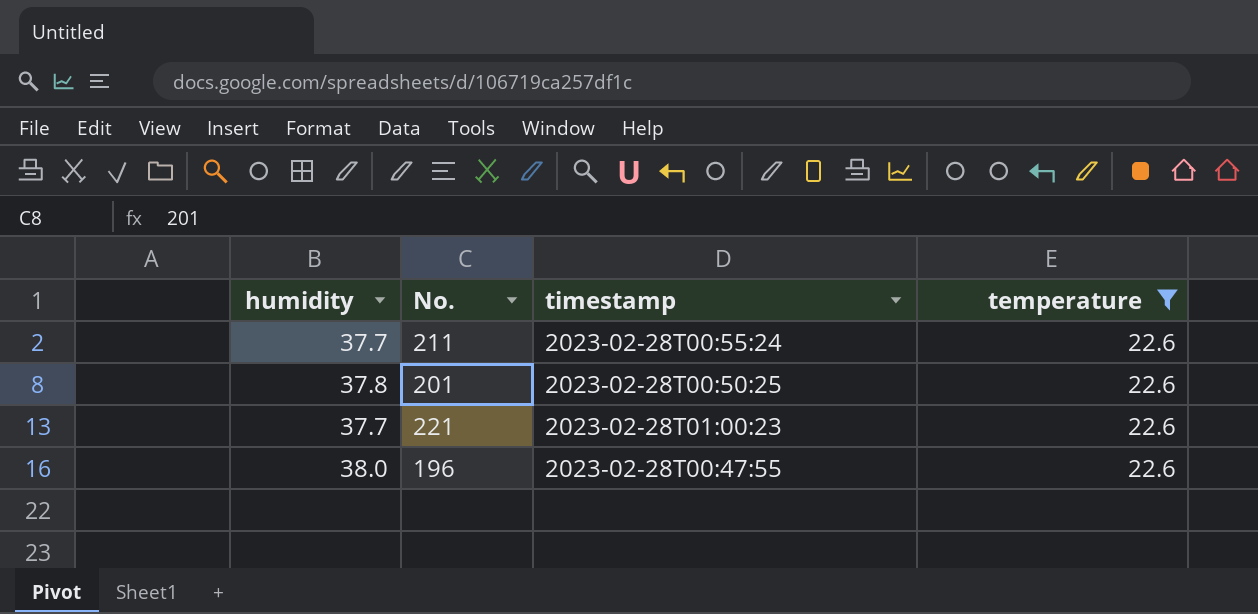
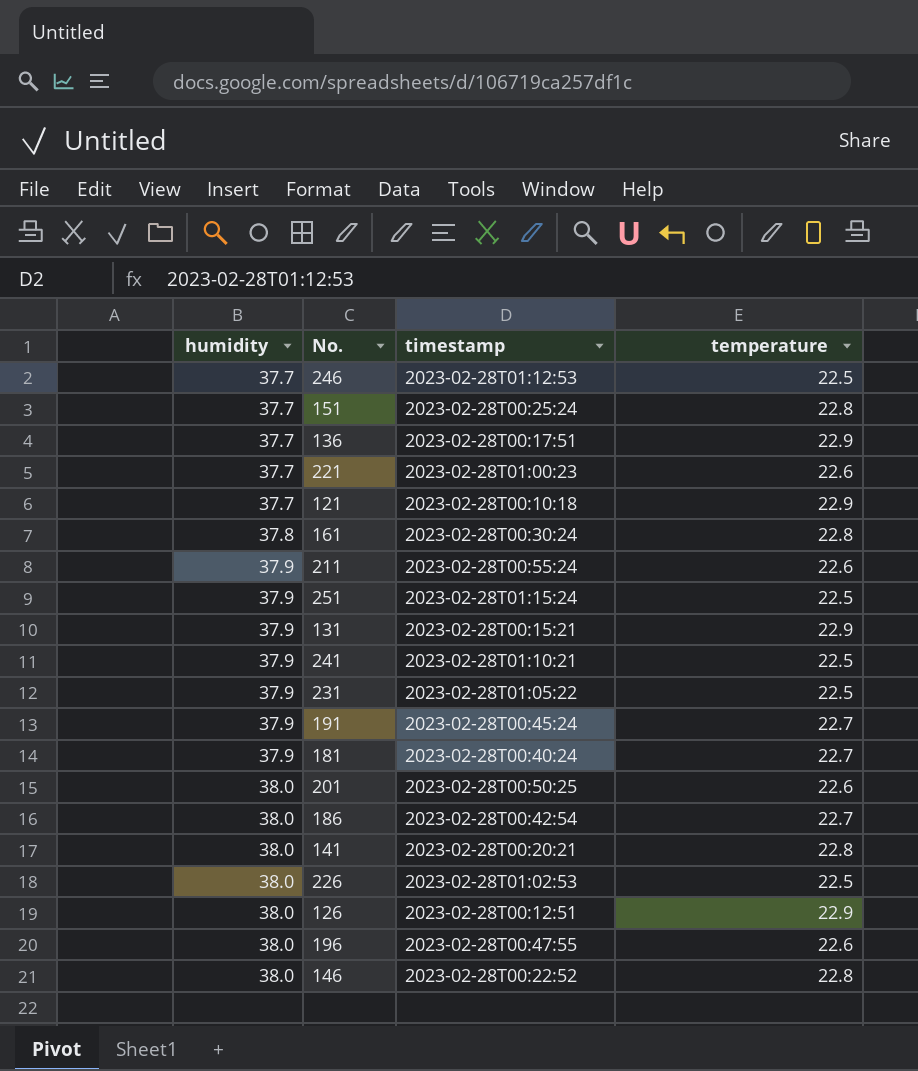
filter: temperature = 22.6 -> none
row order: none -> humidity ascending
211 | humidity: 37.7 -> 37.9
201 | humidity: 37.8 -> 38.0

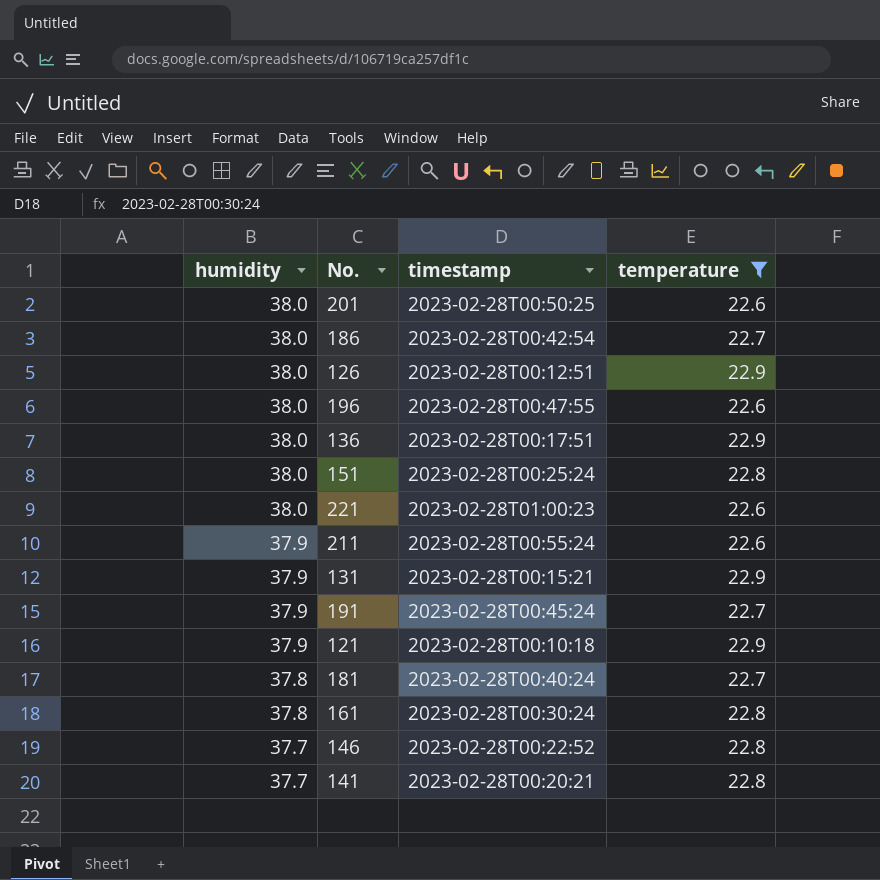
filter: none -> temperature != 22.5
row order: humidity ascending -> humidity descending
136 | humidity: 37.7 -> 38.0
151 | humidity: 37.7 -> 38.0
221 | humidity: 37.7 -> 38.0
121 | humidity: 37.7 -> 37.9
181 | humidity: 37.9 -> 37.8
146 | humidity: 38.0 -> 37.7
141 | humidity: 38.0 -> 37.7

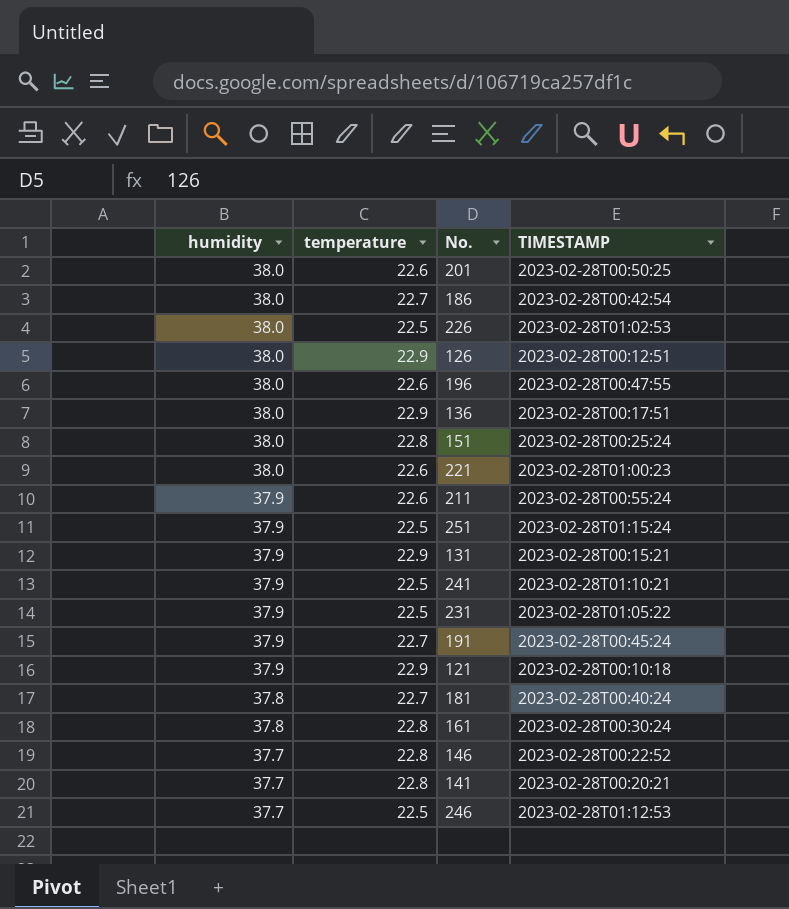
filter: temperature != 22.5 -> none
column temperature | position: 4 -> 2
column name: timestamp -> TIMESTAMP

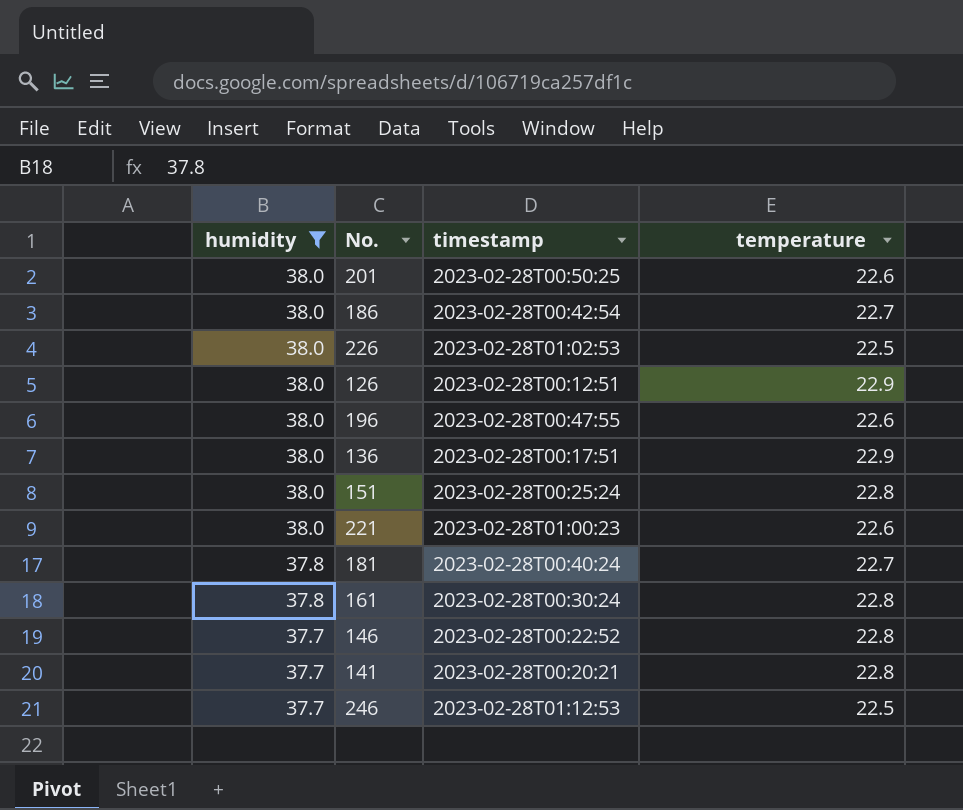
filter: none -> humidity != 37.9
column name: TIMESTAMP -> timestamp
column temperature | position: 2 -> 4

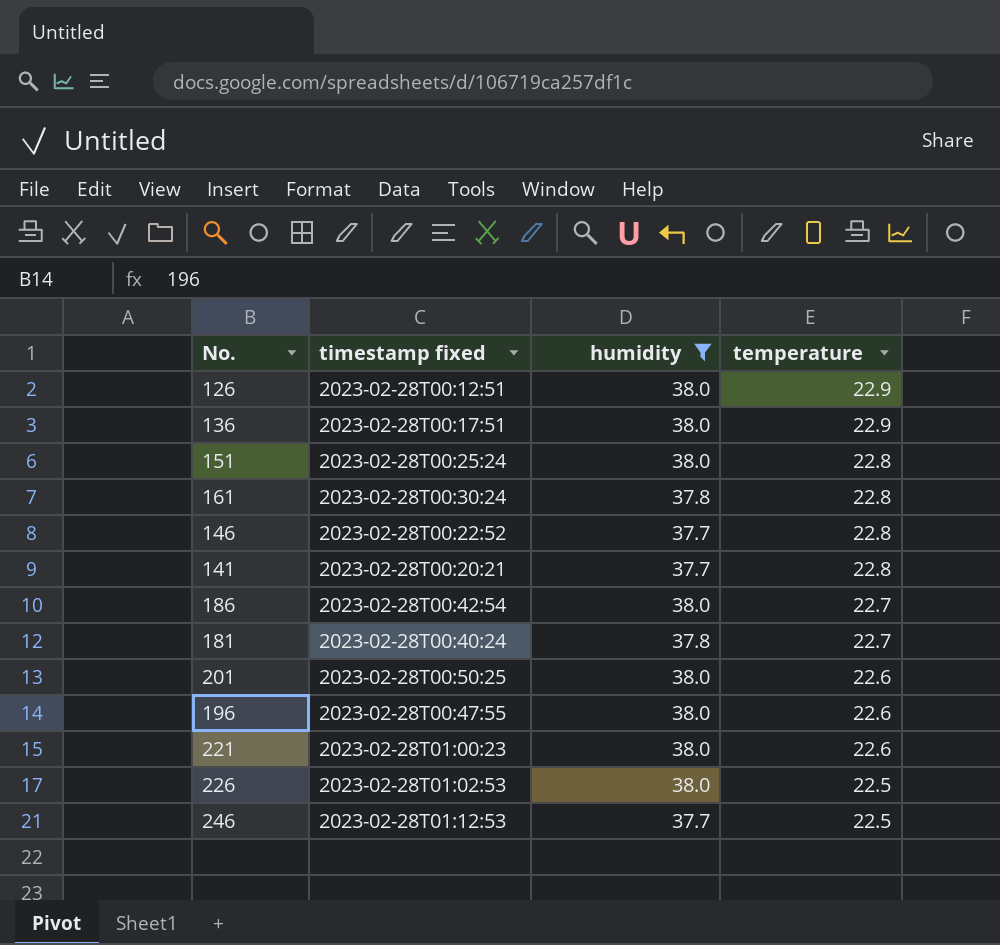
row order: humidity descending -> temperature descending
column name: timestamp -> timestamp fixed
column humidity | position: 1 -> 3

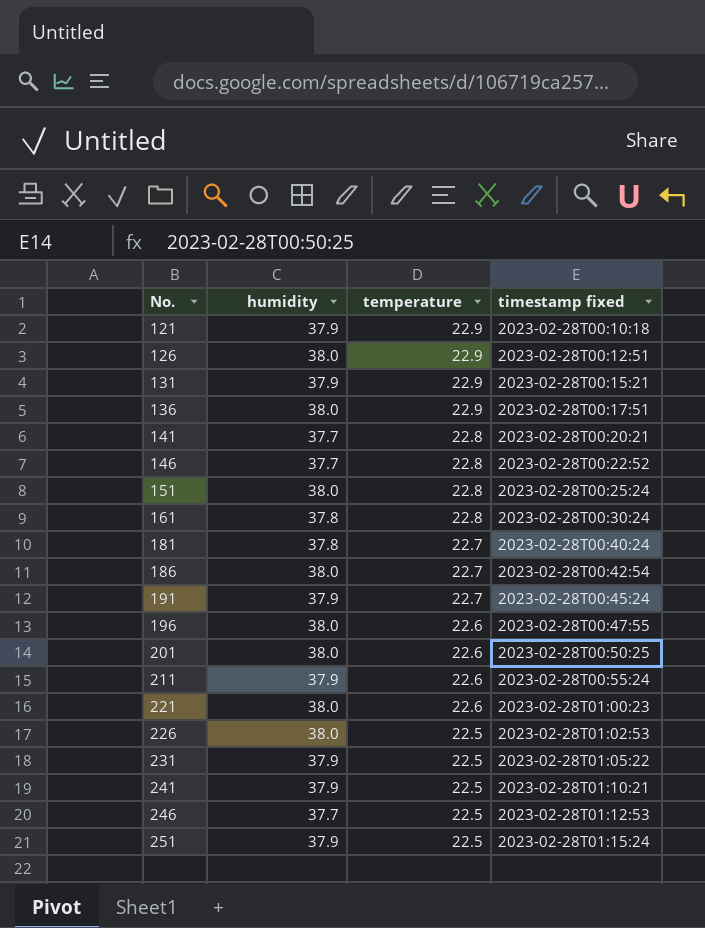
filter: humidity != 37.9 -> none
row order: temperature descending -> No. ascending
column timestamp fixed | position: 2 -> 4

